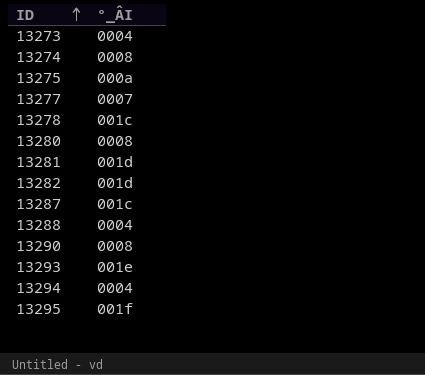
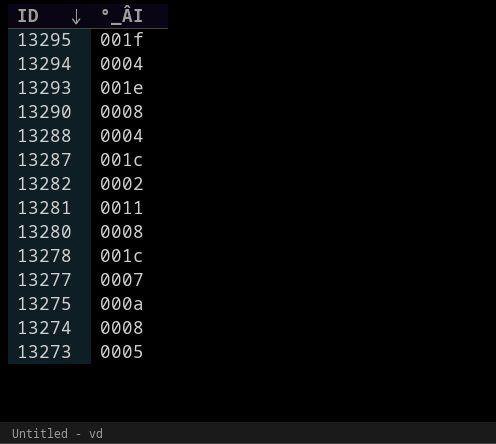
row order: ID ascending -> ID descending
13282 | °_ÂI: 001d -> 0002
13281 | °_ÂI: 001d -> 0011
13273 | °_ÂI: 0004 -> 0005

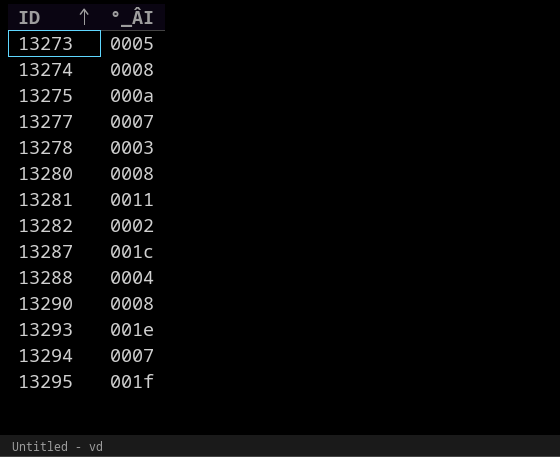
row order: ID descending -> ID ascending
13278 | °_ÂI: 001c -> 0003
13294 | °_ÂI: 0004 -> 0007

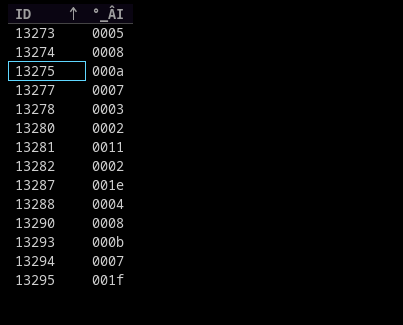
13280 | °_ÂI: 0008 -> 0002
13287 | °_ÂI: 001c -> 001e
13293 | °_ÂI: 001e -> 000b

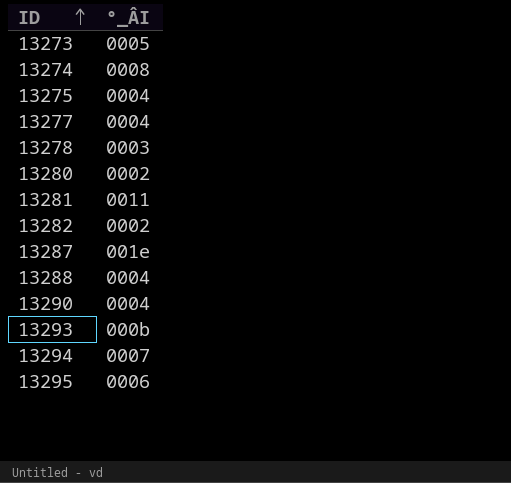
13275 | °_ÂI: 000a -> 0004
13277 | °_ÂI: 0007 -> 0004
13290 | °_ÂI: 0008 -> 0004
13295 | °_ÂI: 001f -> 0006

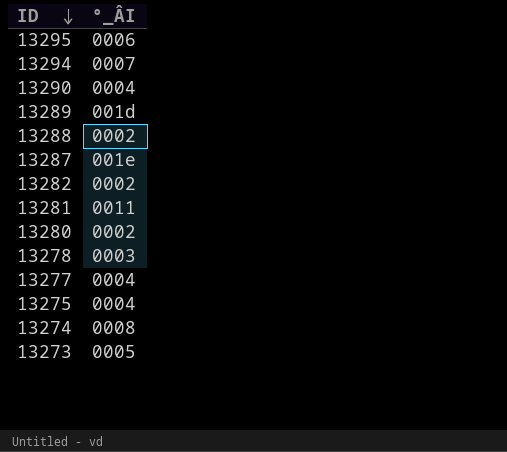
row order: ID ascending -> ID descending
row 13293: 000b -> none
row 13289: none -> 001d
13288 | °_ÂI: 0004 -> 0002

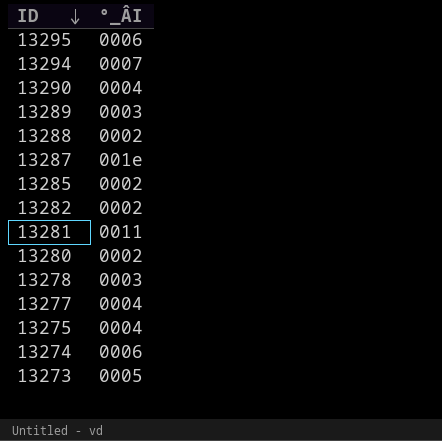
13289 | °_ÂI: 001d -> 0003
row 13285: none -> 0002
13274 | °_ÂI: 0008 -> 0006

